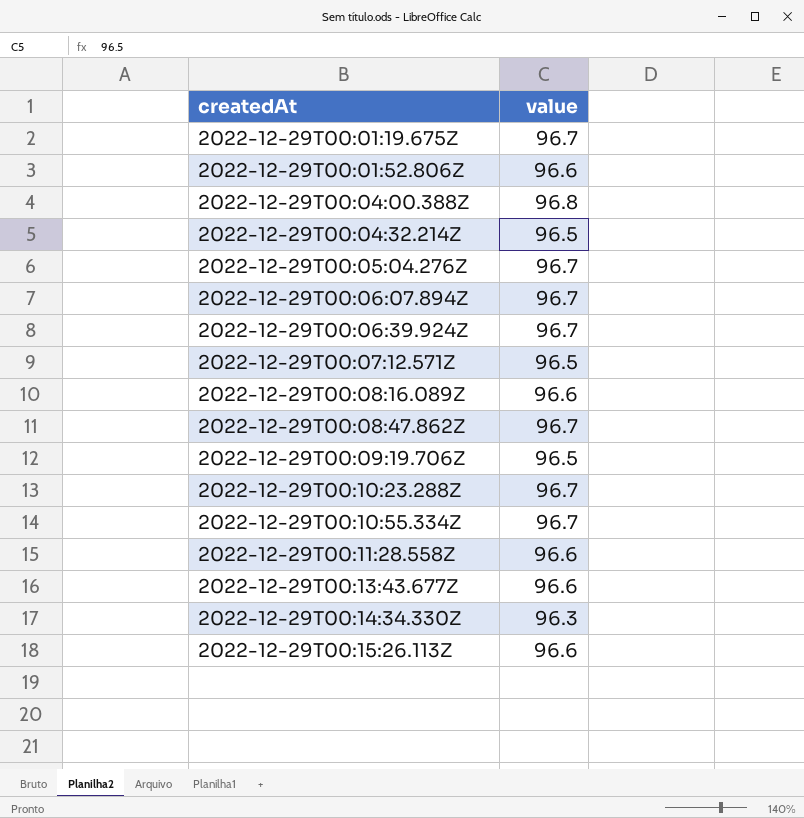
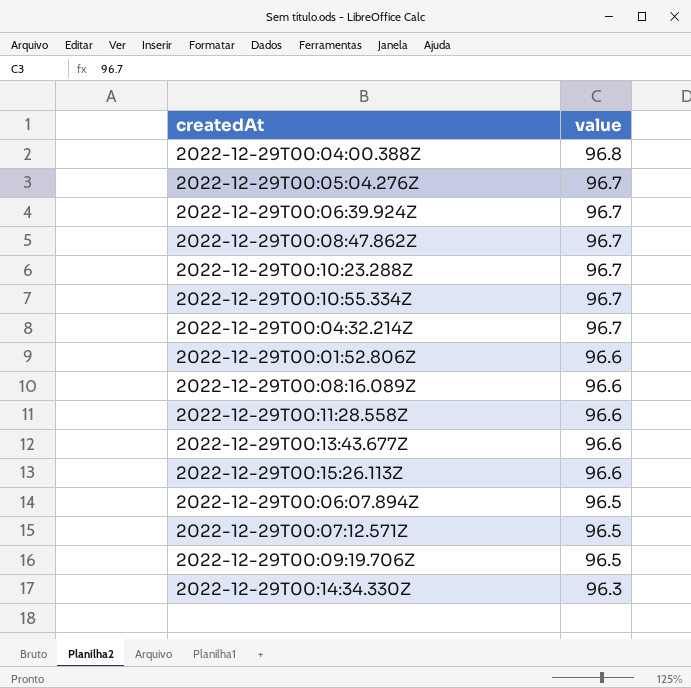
row order: createdAt ascending -> value descending
row 2022-12-29T00:01:19.675Z: 96.7 -> none
2022-12-29T00:04:32.214Z | value: 96.5 -> 96.7
2022-12-29T00:06:07.894Z | value: 96.7 -> 96.5

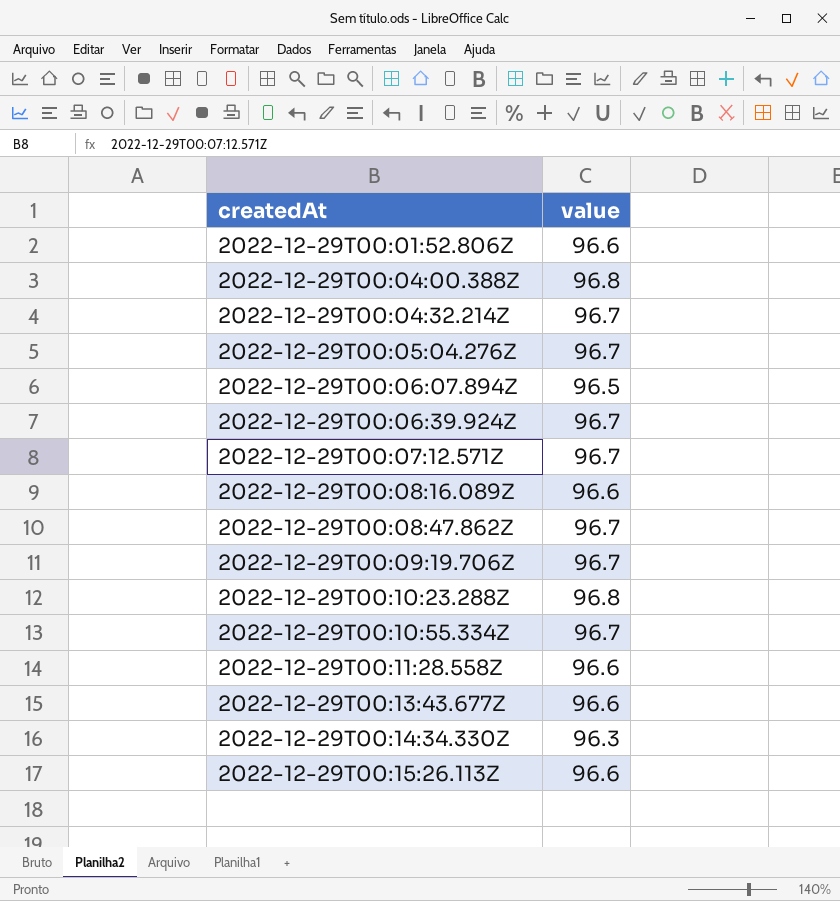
row order: value descending -> createdAt ascending
2022-12-29T00:07:12.571Z | value: 96.5 -> 96.7
2022-12-29T00:09:19.706Z | value: 96.5 -> 96.7
2022-12-29T00:10:23.288Z | value: 96.7 -> 96.8

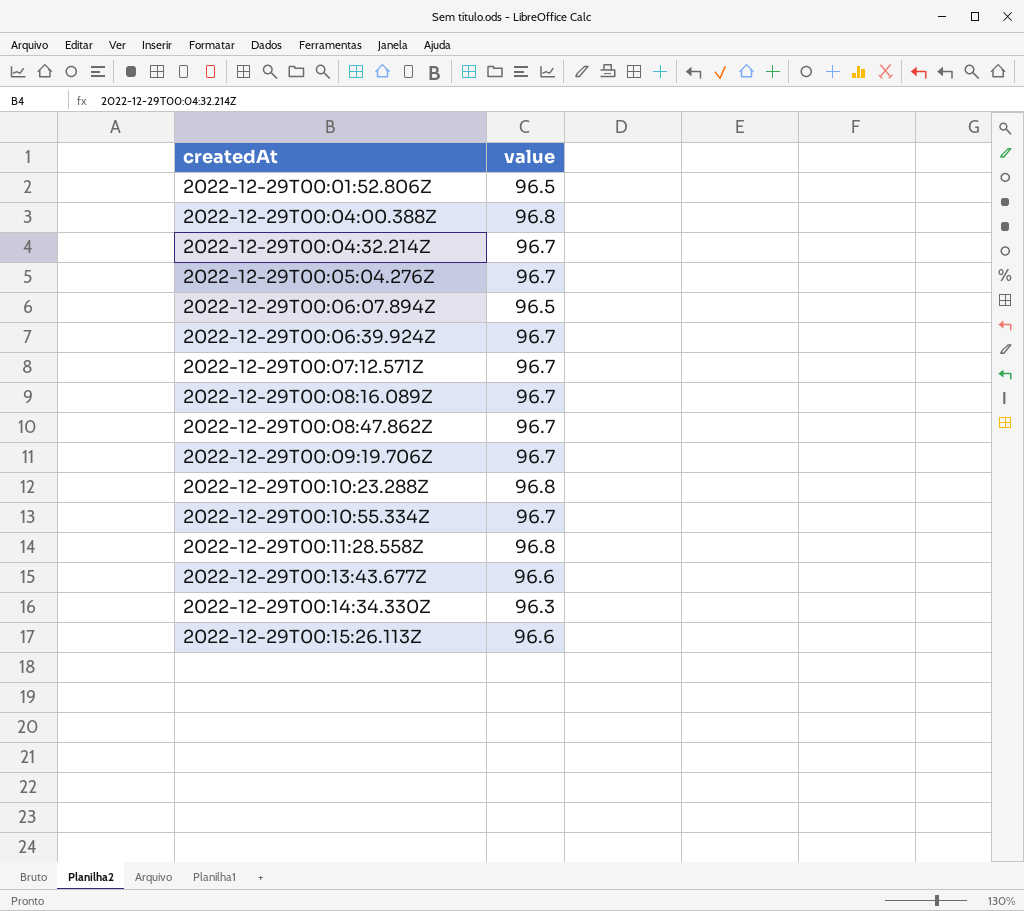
2022-12-29T00:01:52.806Z | value: 96.6 -> 96.5
2022-12-29T00:08:16.089Z | value: 96.6 -> 96.7
2022-12-29T00:11:28.558Z | value: 96.6 -> 96.8

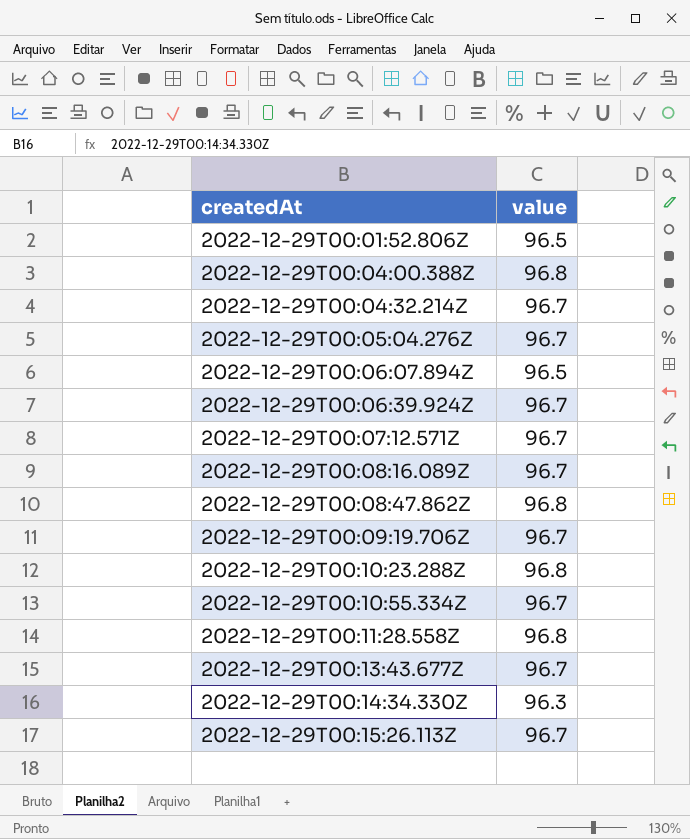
2022-12-29T00:08:47.862Z | value: 96.7 -> 96.8
2022-12-29T00:13:43.677Z | value: 96.6 -> 96.7
2022-12-29T00:15:26.113Z | value: 96.6 -> 96.7

